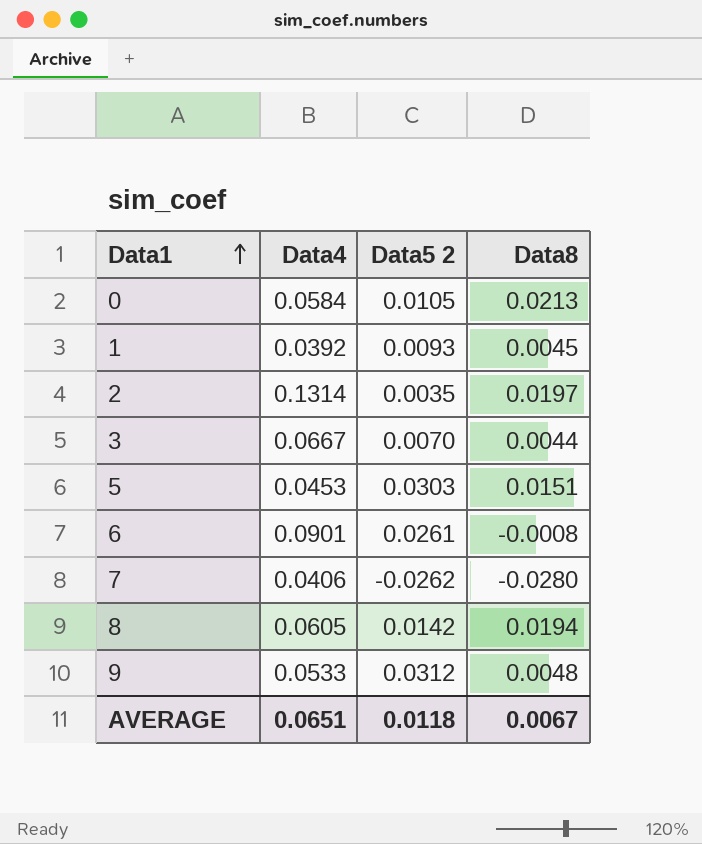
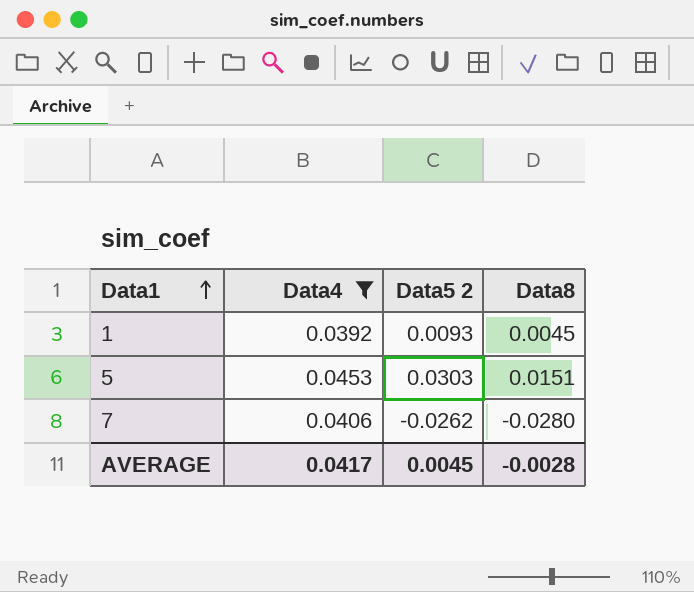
filter: none -> Data4 <= 0.0453
AVERAGE | Data4: 0.0651 -> 0.0417
AVERAGE | Data5 2: 0.0118 -> 0.0045
AVERAGE | Data8: 0.0067 -> -0.0028

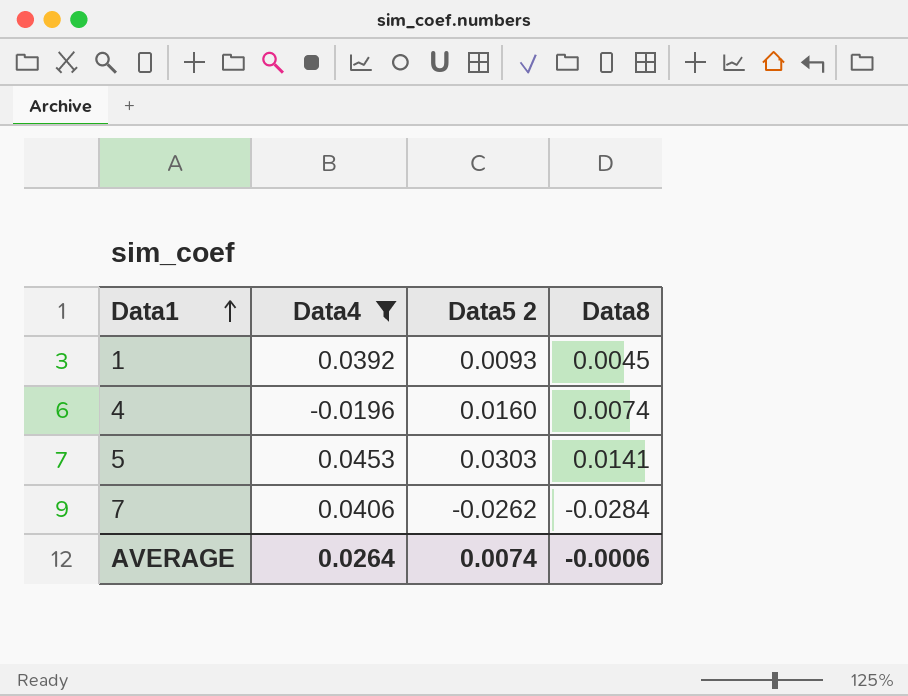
row 4: none -> -0.0196 | 0.0160 | 0.0074
5 | Data8: 0.0151 -> 0.0141
7 | Data8: -0.0280 -> -0.0284
AVERAGE | Data4: 0.0417 -> 0.0264
AVERAGE | Data5 2: 0.0045 -> 0.0074
AVERAGE | Data8: -0.0028 -> -0.0006

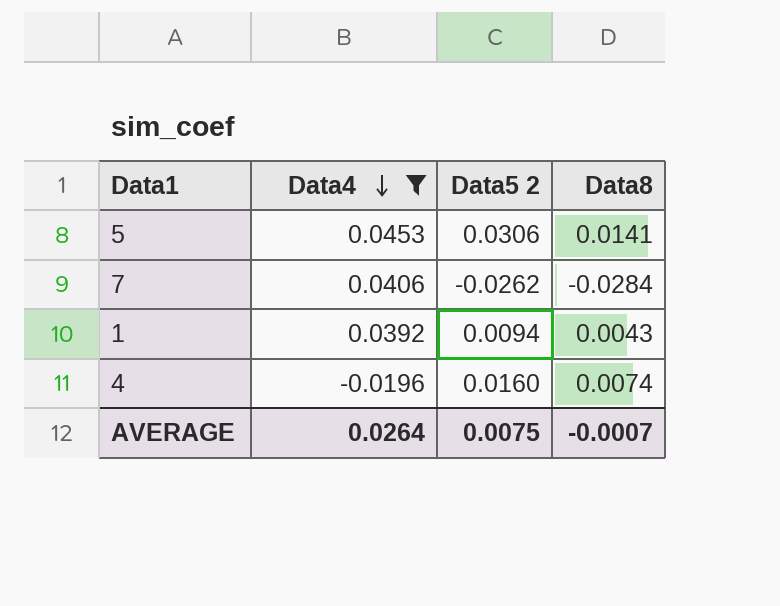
row order: Data1 ascending -> Data4 descending
5 | Data5 2: 0.0303 -> 0.0306
1 | Data5 2: 0.0093 -> 0.0094
1 | Data8: 0.0045 -> 0.0043
AVERAGE | Data5 2: 0.0074 -> 0.0075
AVERAGE | Data8: -0.0006 -> -0.0007

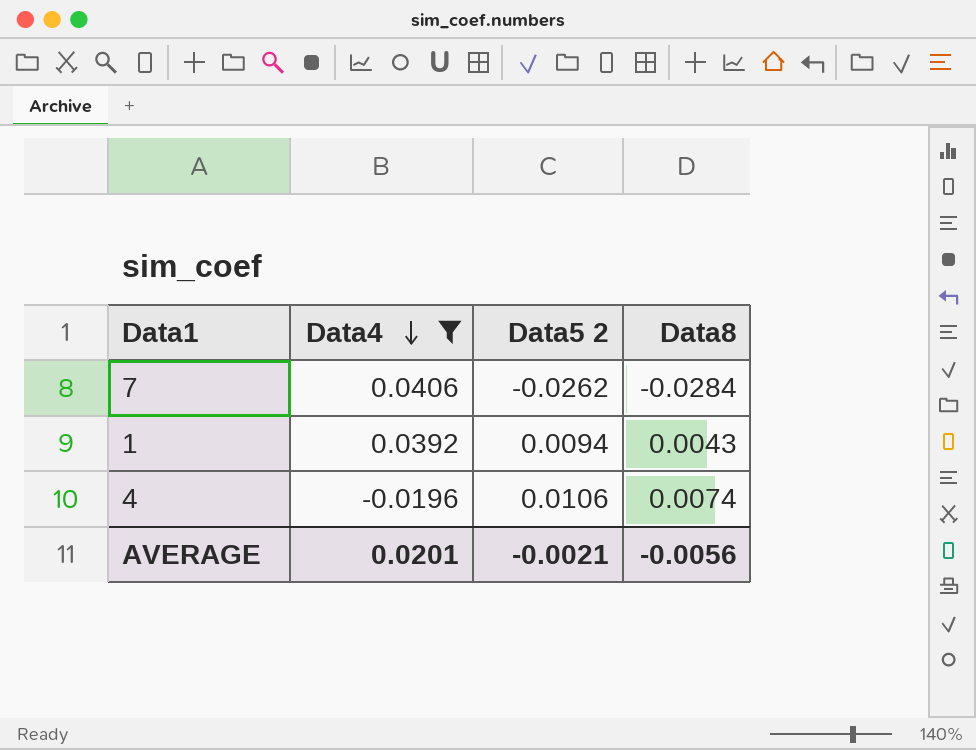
row 5: 0.0453 | 0.0306 | 0.0141 -> none
4 | Data5 2: 0.0160 -> 0.0106
AVERAGE | Data4: 0.0264 -> 0.0201
AVERAGE | Data5 2: 0.0075 -> -0.0021
AVERAGE | Data8: -0.0007 -> -0.0056

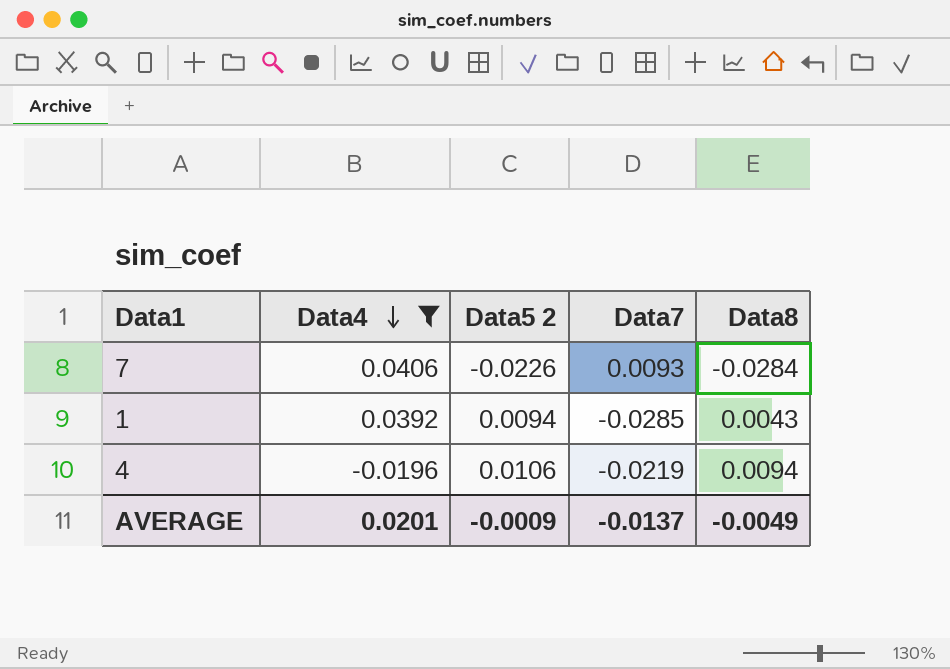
column Data7 | position: none -> 4
7 | Data5 2: -0.0262 -> -0.0226
4 | Data8: 0.0074 -> 0.0094
AVERAGE | Data5 2: -0.0021 -> -0.0009
AVERAGE | Data8: -0.0056 -> -0.0049

